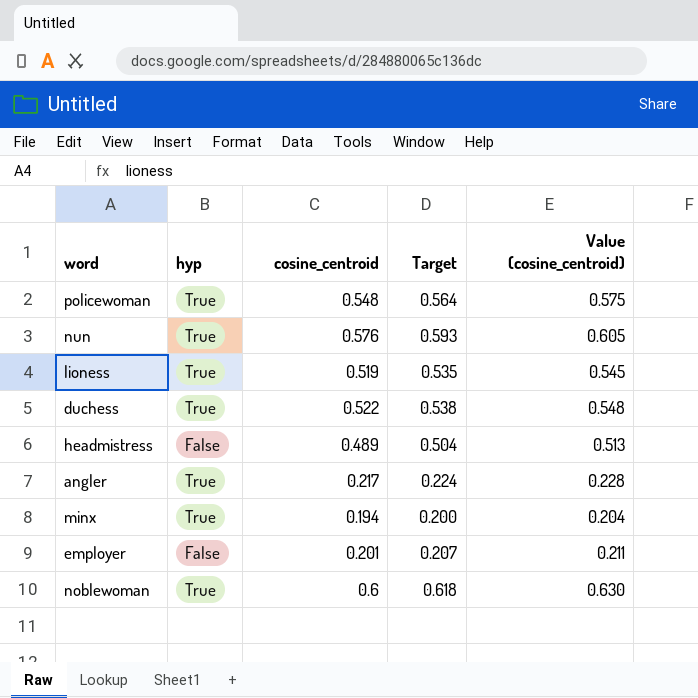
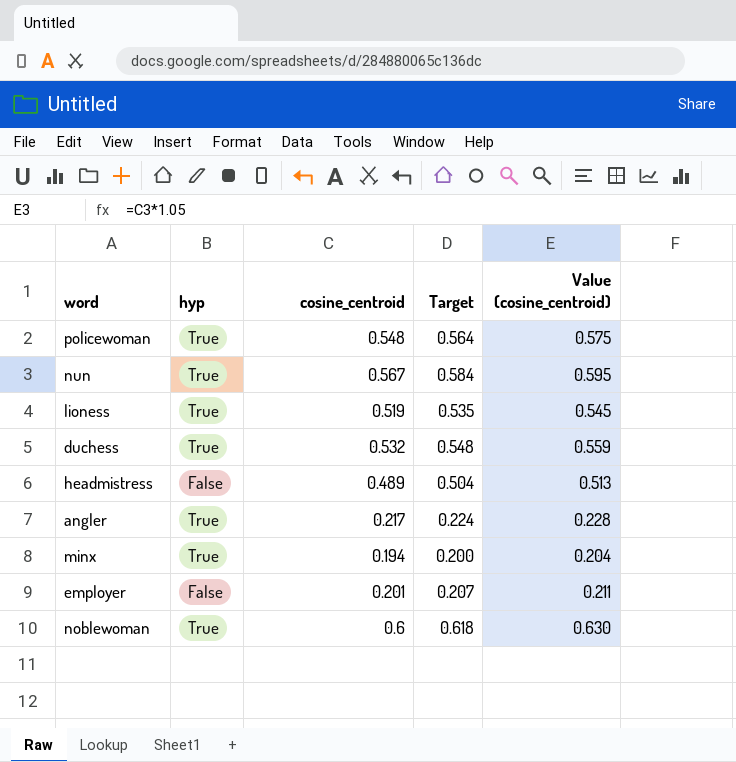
nun | cosine_centroid: 0.576 -> 0.567
nun | Target: 0.593 -> 0.584
nun | Value (cosine_centroid): 0.605 -> 0.595
duchess | cosine_centroid: 0.522 -> 0.532
duchess | Target: 0.538 -> 0.548
duchess | Value (cosine_centroid): 0.548 -> 0.559

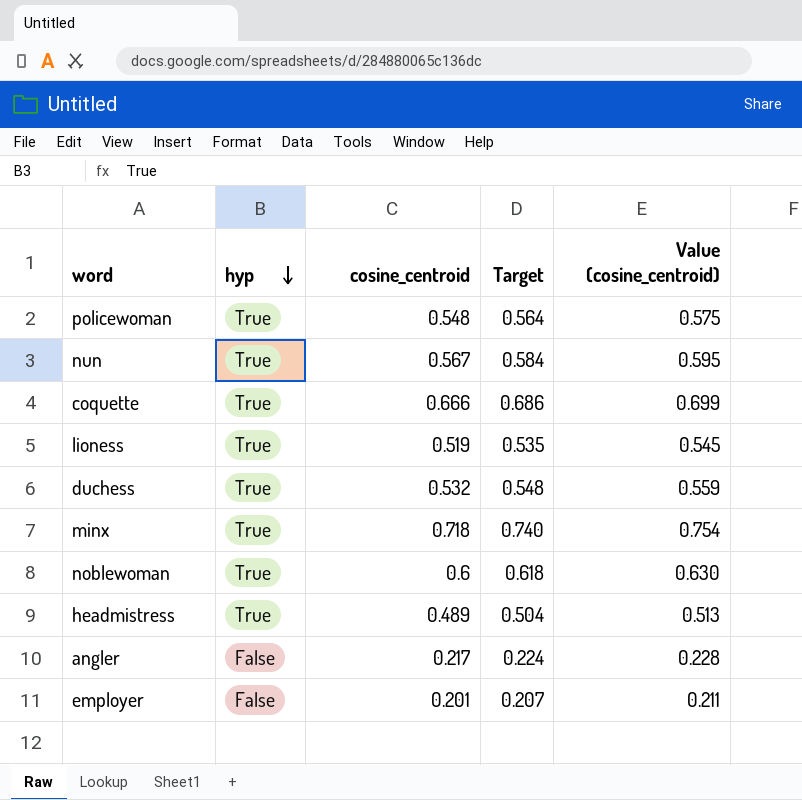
row order: none -> hyp descending
row coquette: none -> True | 0.666 | 0.686 | 0.699
minx | cosine_centroid: 0.194 -> 0.718
minx | Target: 0.200 -> 0.740
minx | Value (cosine_centroid): 0.204 -> 0.754
headmistress | hyp: False -> True
angler | hyp: True -> False

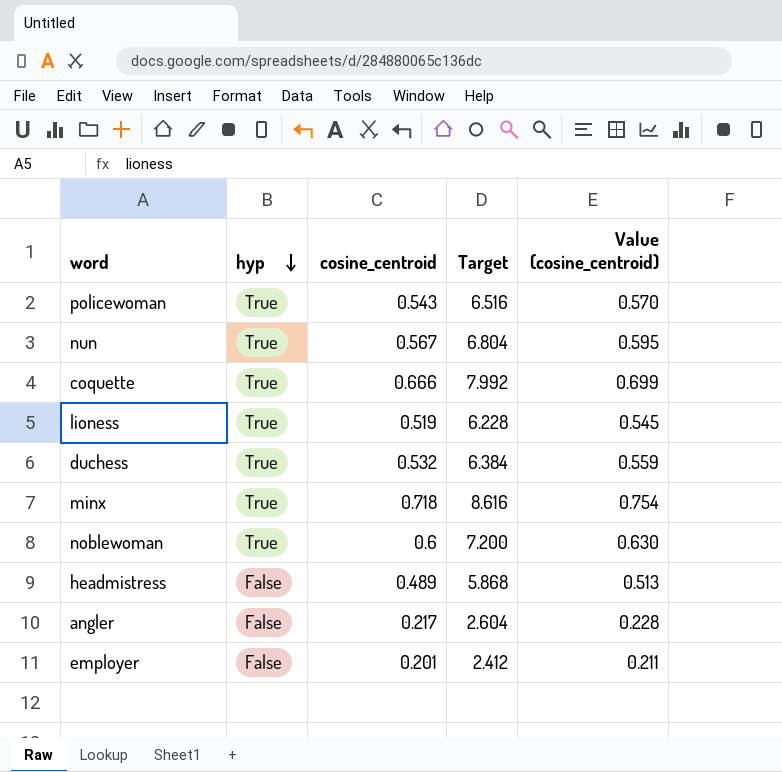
column Target | formula: [cosine_centroid] * 1.03 -> [cosine_centroid] * 12
policewoman | cosine_centroid: 0.548 -> 0.543
policewoman | Value (cosine_centroid): 0.575 -> 0.570
headmistress | hyp: True -> False

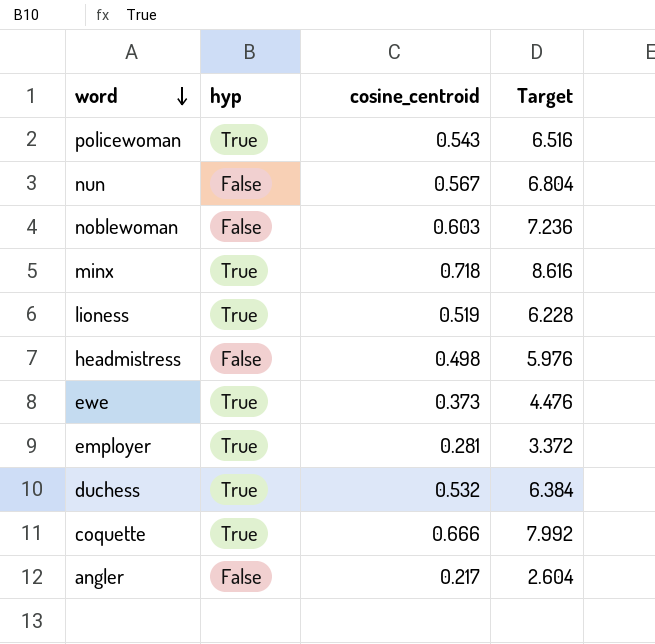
row order: hyp descending -> word descending
column Value (cosine_centroid) | formula: [cosine_centroid] * 1.05 -> none
nun | hyp: True -> False
noblewoman | hyp: True -> False
noblewoman | cosine_centroid: 0.6 -> 0.603
noblewoman | Target: 7.200 -> 7.236
headmistress | cosine_centroid: 0.489 -> 0.498
headmistress | Target: 5.868 -> 5.976
row ewe: none -> True | 0.373 | 4.476
employer | hyp: False -> True
employer | cosine_centroid: 0.201 -> 0.281
employer | Target: 2.412 -> 3.372

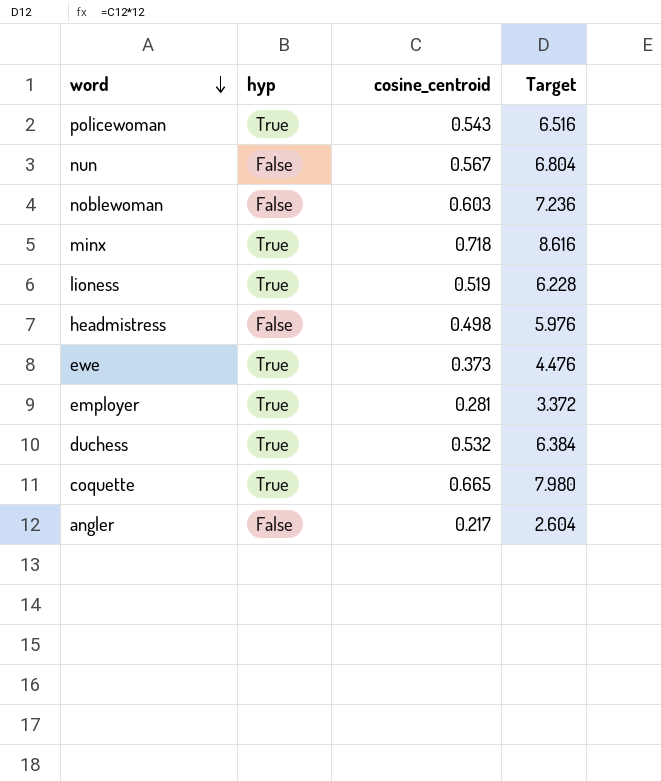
coquette | cosine_centroid: 0.666 -> 0.665
coquette | Target: 7.992 -> 7.980

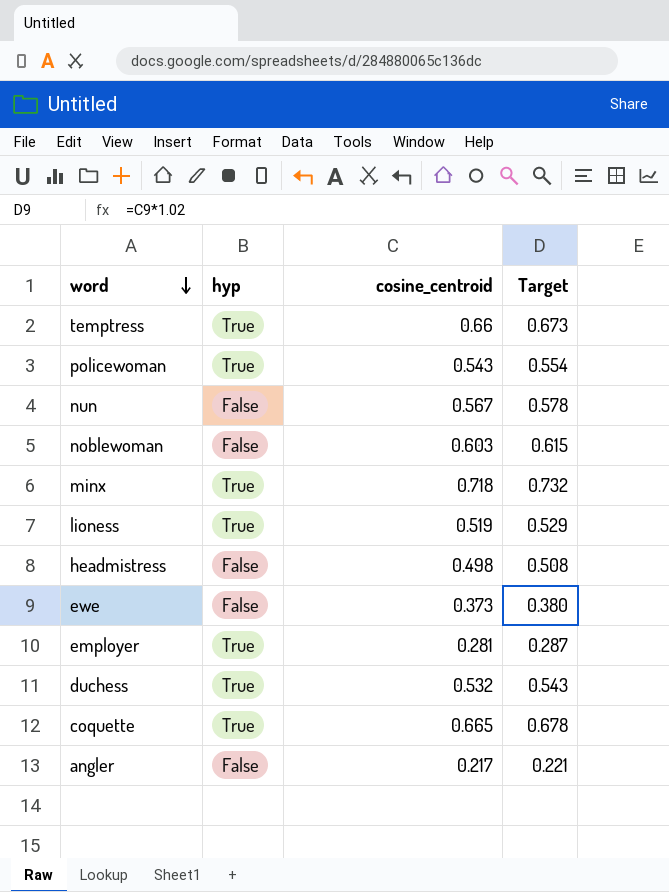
column Target | formula: [cosine_centroid] * 12 -> [cosine_centroid] * 1.02
row temptress: none -> True | 0.66 | 0.673
ewe | hyp: True -> False

